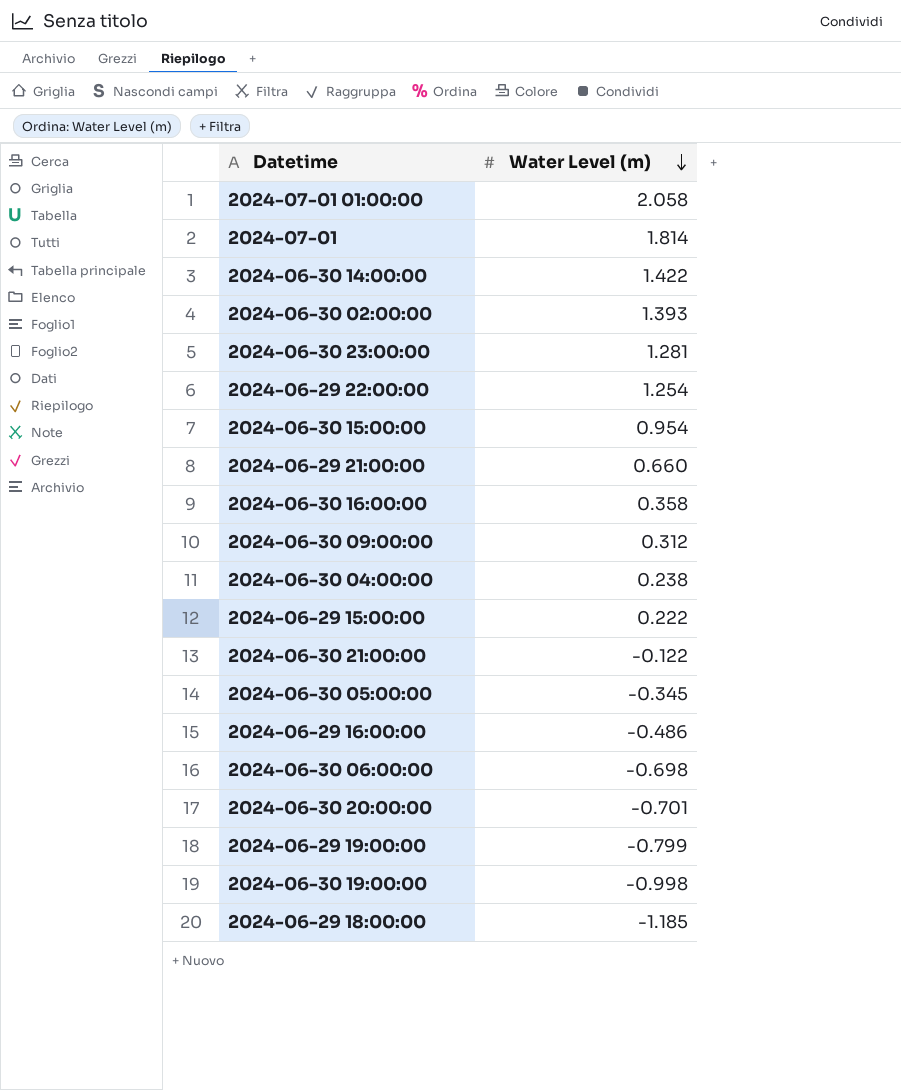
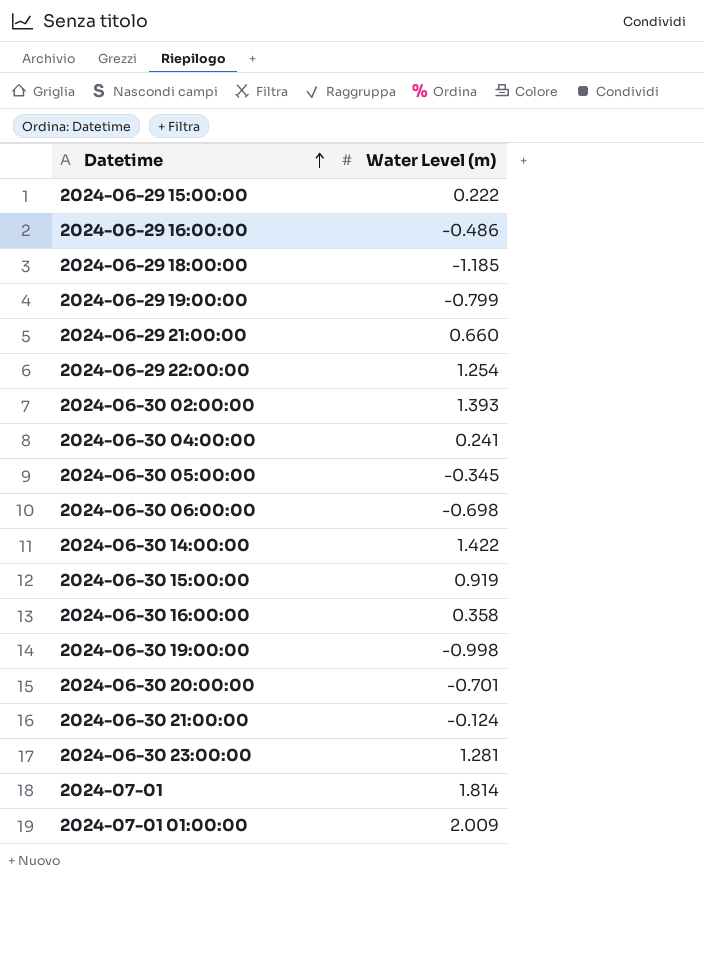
row order: Water Level (m) descending -> Datetime ascending
row 2024-06-30 09:00:00: 0.312 -> none
2024-06-30 04:00:00 | Water Level (m): 0.238 -> 0.241
2024-06-30 15:00:00 | Water Level (m): 0.954 -> 0.919
2024-06-30 21:00:00 | Water Level (m): -0.122 -> -0.124
2024-07-01 01:00:00 | Water Level (m): 2.058 -> 2.009

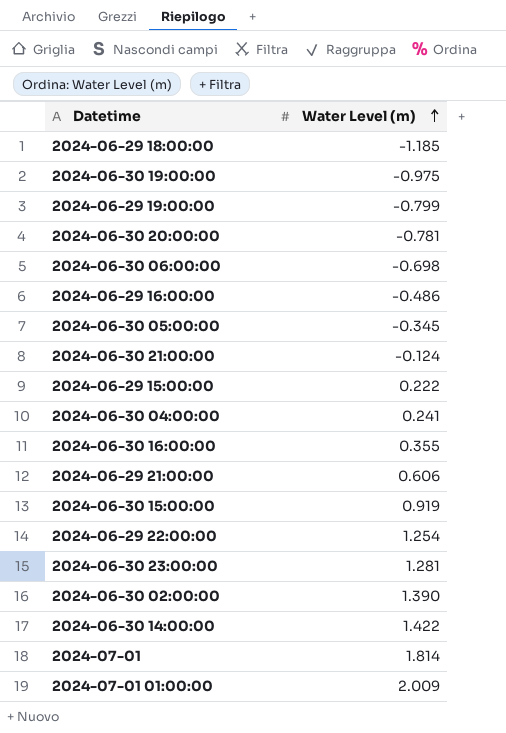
row order: Datetime ascending -> Water Level (m) ascending
2024-06-30 19:00:00 | Water Level (m): -0.998 -> -0.975
2024-06-30 20:00:00 | Water Level (m): -0.701 -> -0.781
2024-06-30 16:00:00 | Water Level (m): 0.358 -> 0.355
2024-06-29 21:00:00 | Water Level (m): 0.660 -> 0.606
2024-06-30 02:00:00 | Water Level (m): 1.393 -> 1.390

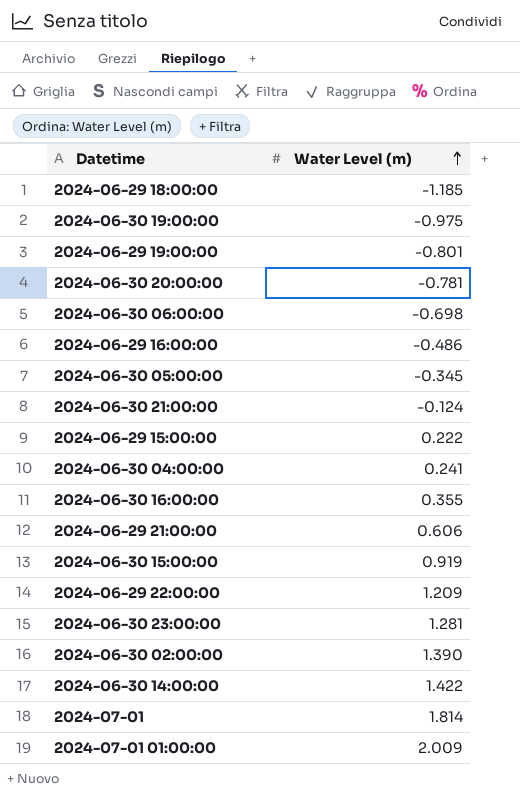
2024-06-29 19:00:00 | Water Level (m): -0.799 -> -0.801
2024-06-29 22:00:00 | Water Level (m): 1.254 -> 1.209

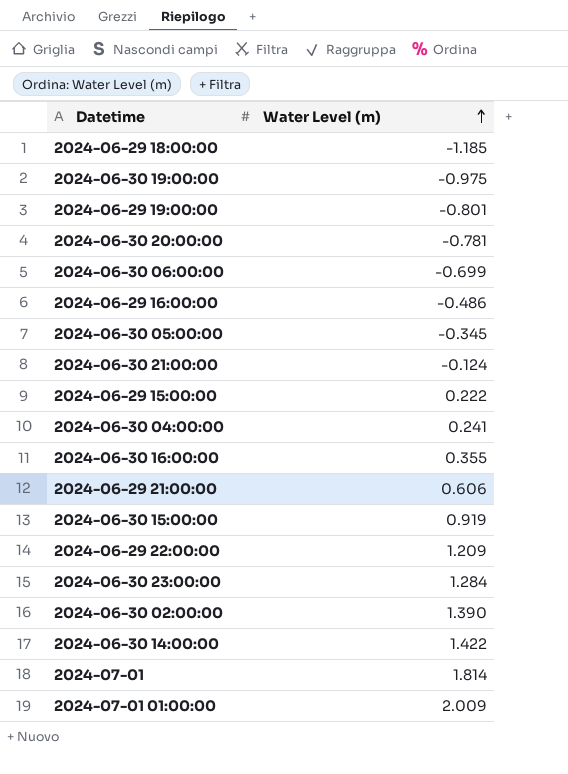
2024-06-30 06:00:00 | Water Level (m): -0.698 -> -0.699
2024-06-30 23:00:00 | Water Level (m): 1.281 -> 1.284

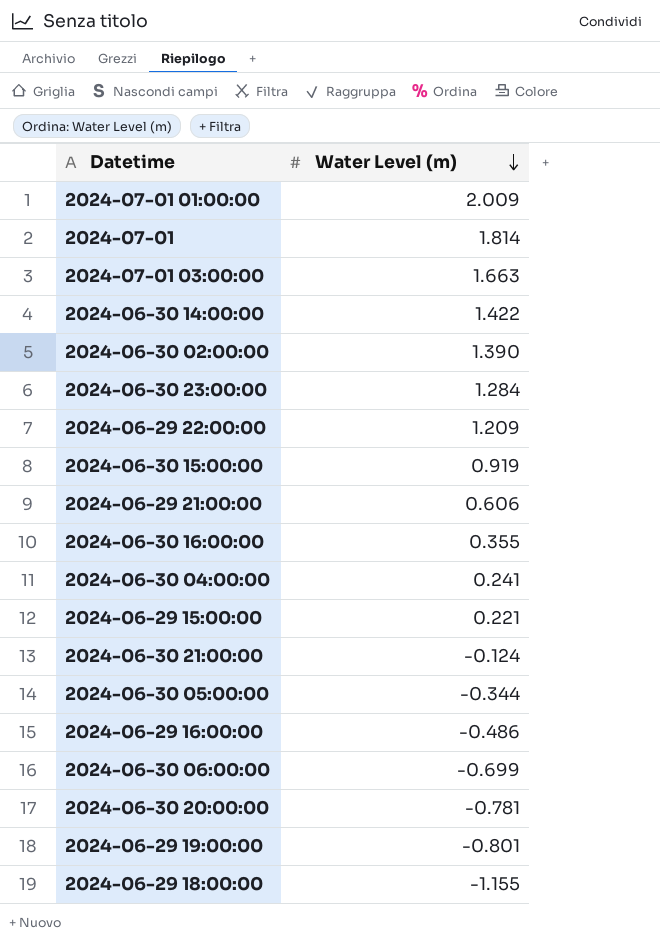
row order: Water Level (m) ascending -> Water Level (m) descending
row 2024-06-30 19:00:00: -0.975 -> none
row 2024-07-01 03:00:00: none -> 1.663
2024-06-29 15:00:00 | Water Level (m): 0.222 -> 0.221
2024-06-30 05:00:00 | Water Level (m): -0.345 -> -0.344
2024-06-29 18:00:00 | Water Level (m): -1.185 -> -1.155

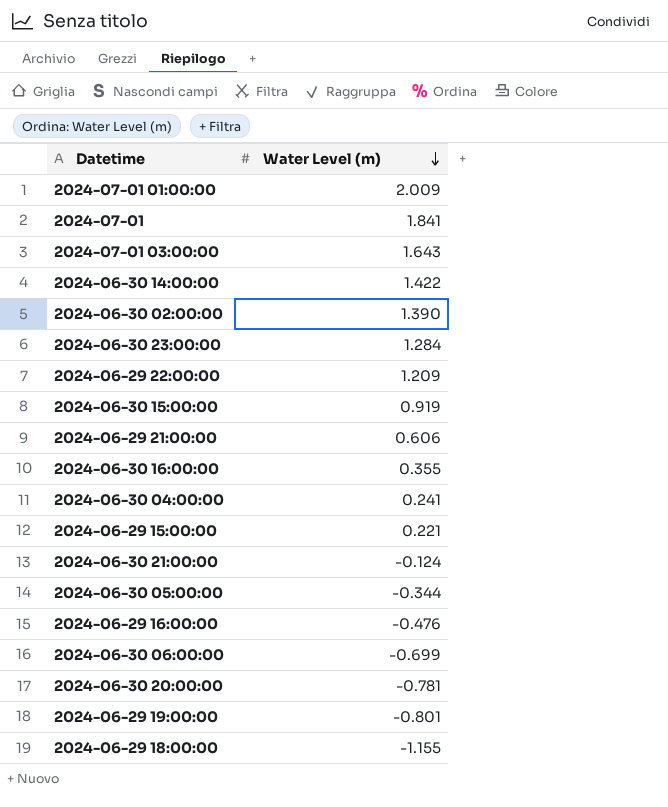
2024-07-01 | Water Level (m): 1.814 -> 1.841
2024-07-01 03:00:00 | Water Level (m): 1.663 -> 1.643
2024-06-29 16:00:00 | Water Level (m): -0.486 -> -0.476

